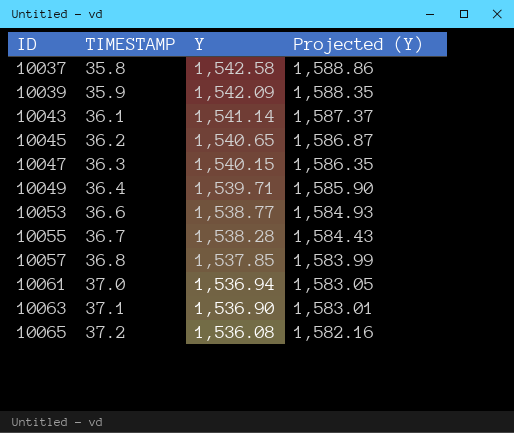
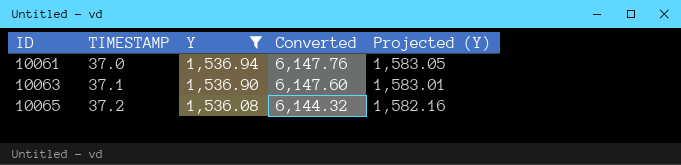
filter: none -> Y <= 1,536.94
column Converted | formula: none -> [Y] * 4

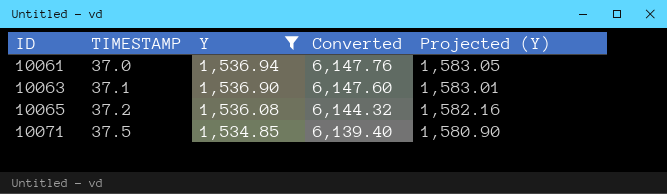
row 10071: none -> 37.5 | 1,534.85 | 6,139.40 | 1,580.90

